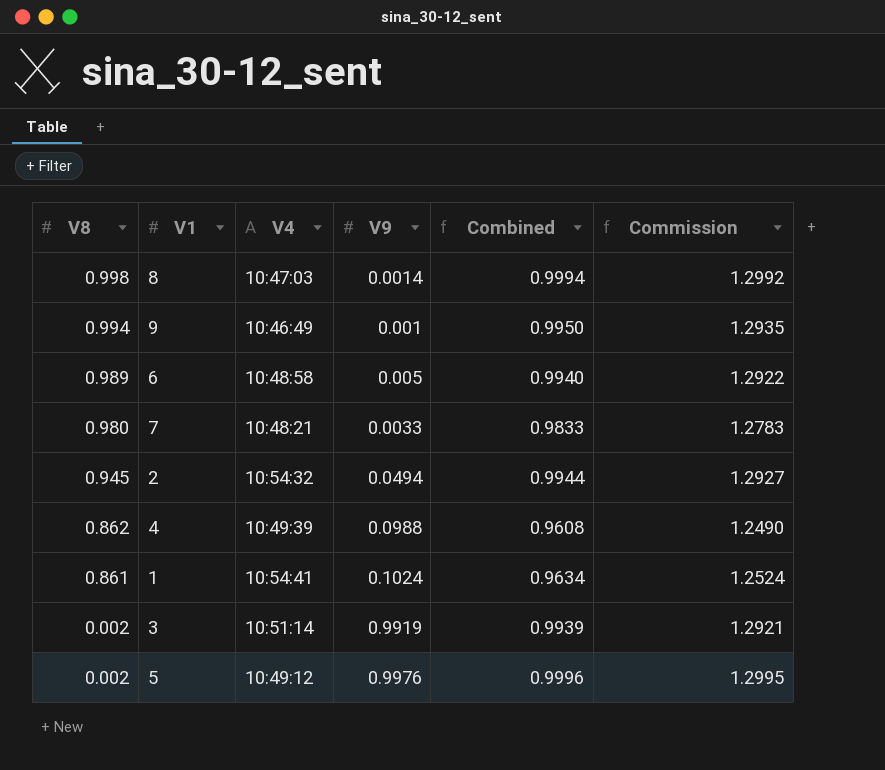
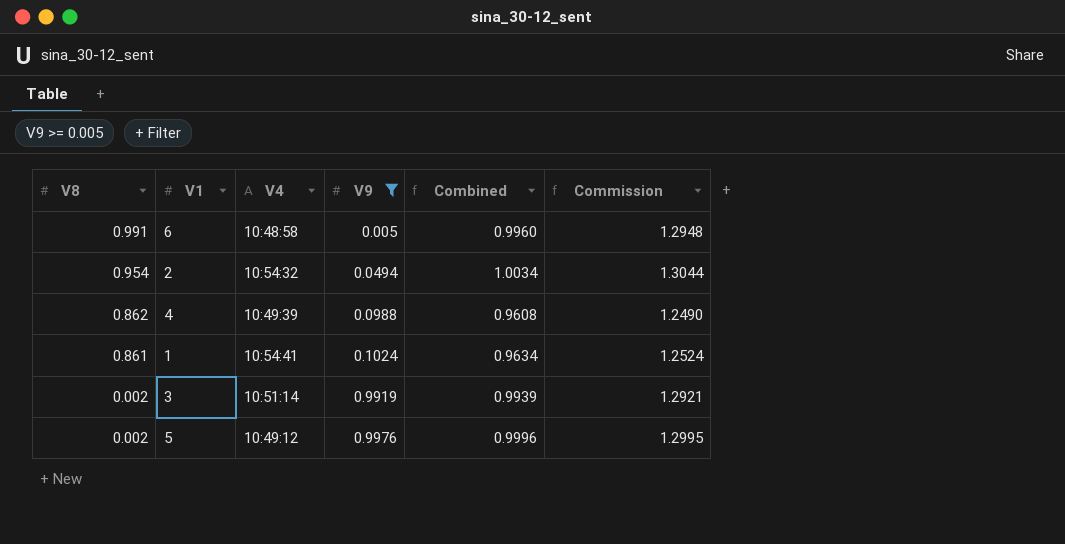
filter: none -> V9 >= 0.005
6 | V8: 0.989 -> 0.991
6 | Combined: 0.9940 -> 0.9960
6 | Commission: 1.2922 -> 1.2948
2 | V8: 0.945 -> 0.954
2 | Combined: 0.9944 -> 1.0034
2 | Commission: 1.2927 -> 1.3044

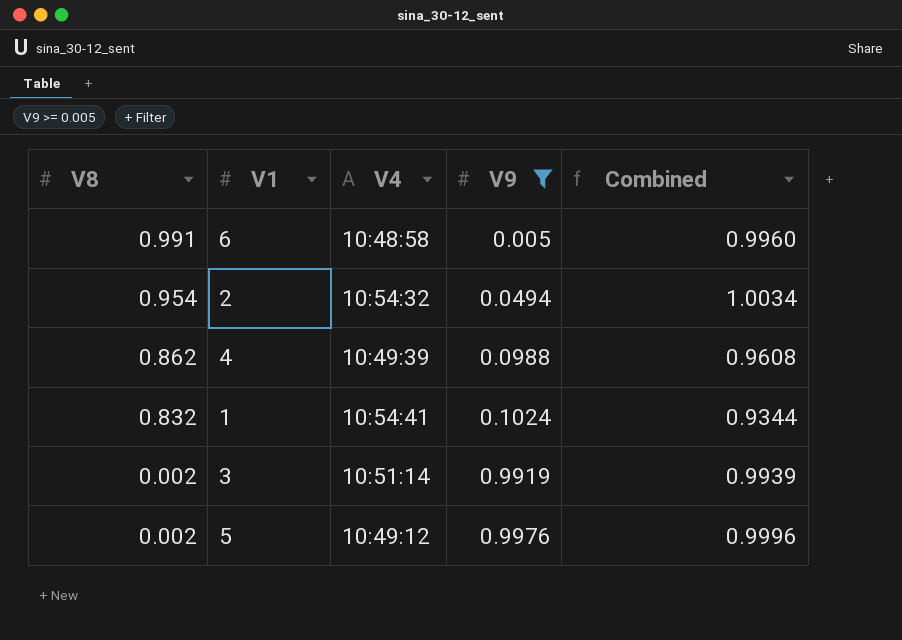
column Commission | formula: [Combined] * 1.3 -> none
1 | V8: 0.861 -> 0.832
1 | Combined: 0.9634 -> 0.9344

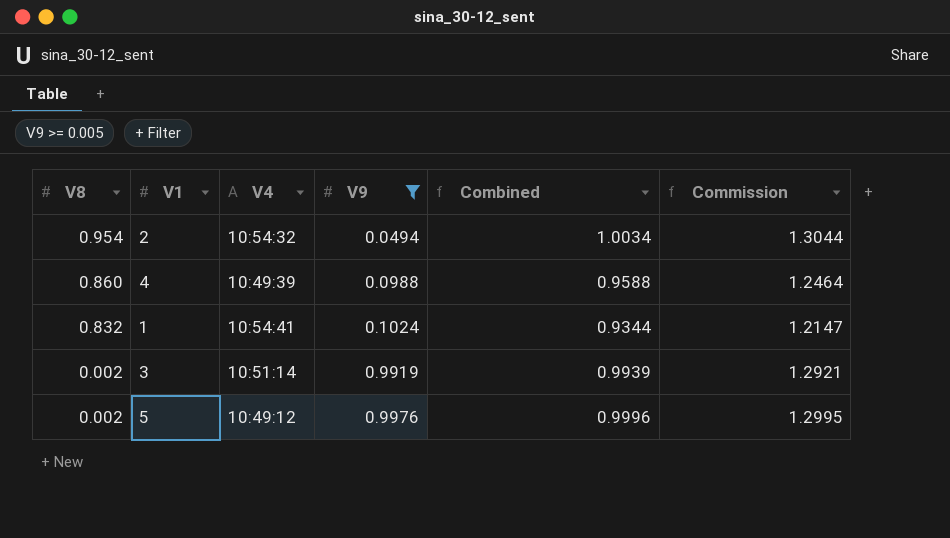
column Commission | formula: none -> [Combined] * 1.3
row 6: 0.991 | 10:48:58 | 0.005 | 0.9960 -> none
4 | V8: 0.862 -> 0.860
4 | Combined: 0.9608 -> 0.9588

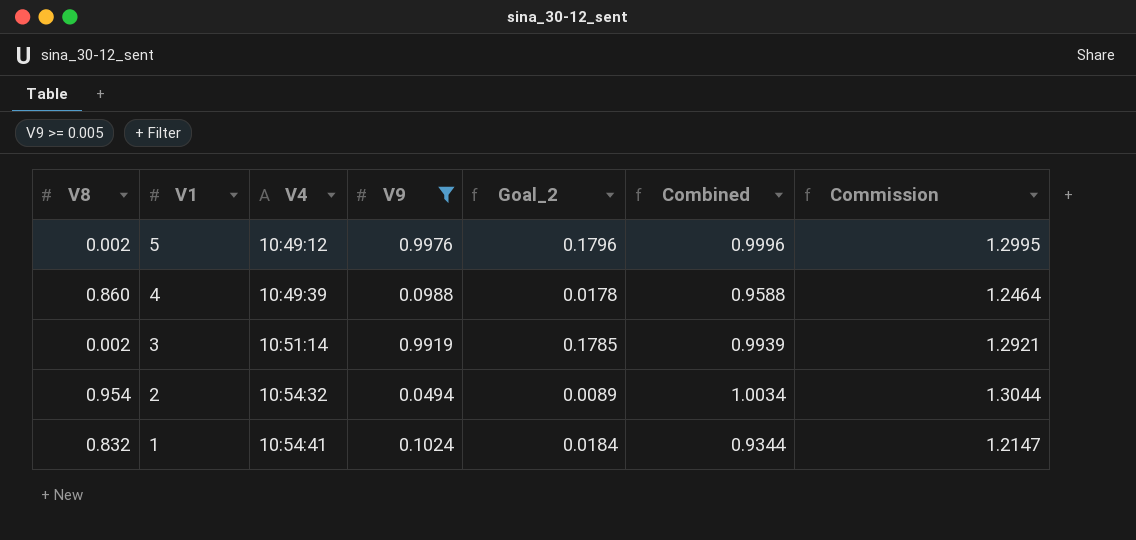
row order: V8 descending -> V1 descending
column Goal_2 | formula: none -> [V9] * 0.18

